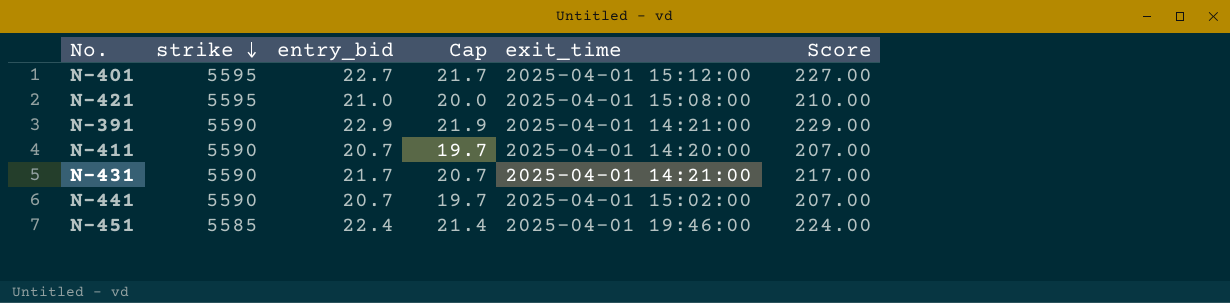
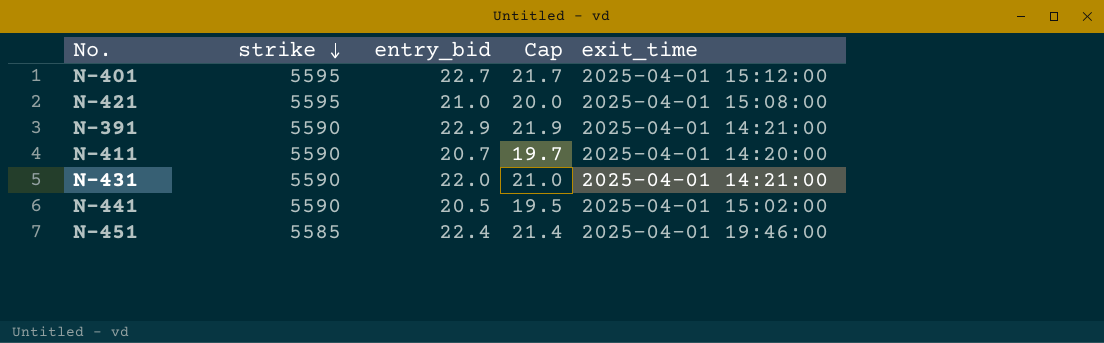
column Score | formula: [entry_bid] * 10 -> none
N-431 | entry_bid: 21.7 -> 22.0
N-431 | Cap: 20.7 -> 21.0
N-441 | entry_bid: 20.7 -> 20.5
N-441 | Cap: 19.7 -> 19.5

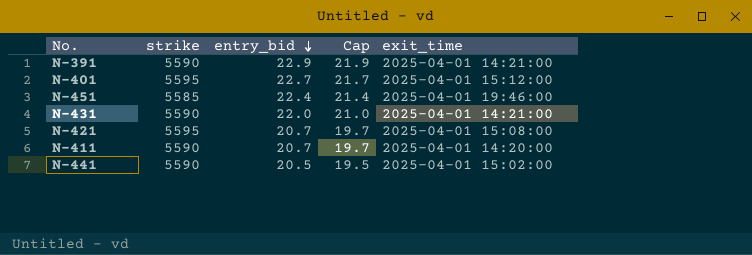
row order: strike descending -> entry_bid descending
N-421 | entry_bid: 21.0 -> 20.7
N-421 | Cap: 20.0 -> 19.7

